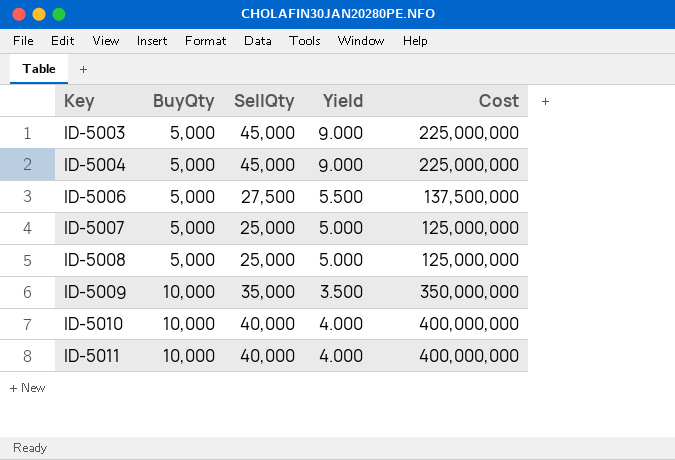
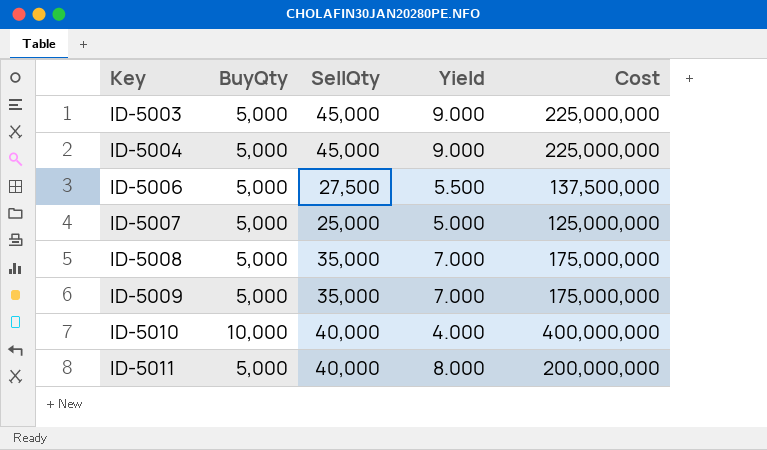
ID-5008 | SellQty: 25,000 -> 35,000
ID-5008 | Yield: 5.000 -> 7.000
ID-5008 | Cost: 125,000,000 -> 175,000,000
ID-5009 | BuyQty: 10,000 -> 5,000
ID-5009 | Yield: 3.500 -> 7.000
ID-5009 | Cost: 350,000,000 -> 175,000,000
ID-5011 | BuyQty: 10,000 -> 5,000
ID-5011 | Yield: 4.000 -> 8.000
ID-5011 | Cost: 400,000,000 -> 200,000,000

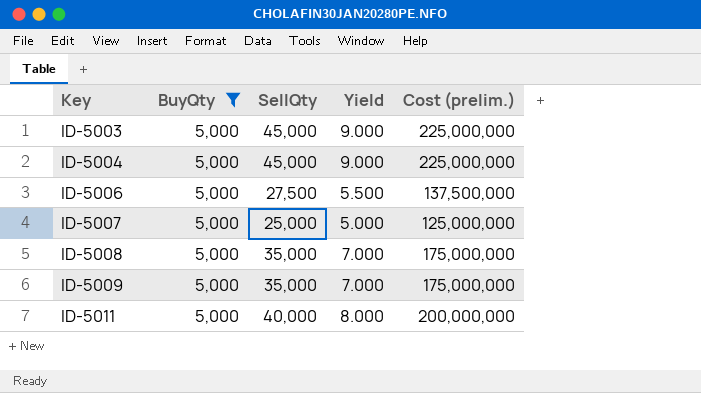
filter: none -> BuyQty = 5,000
column name: Cost -> Cost (prelim.)

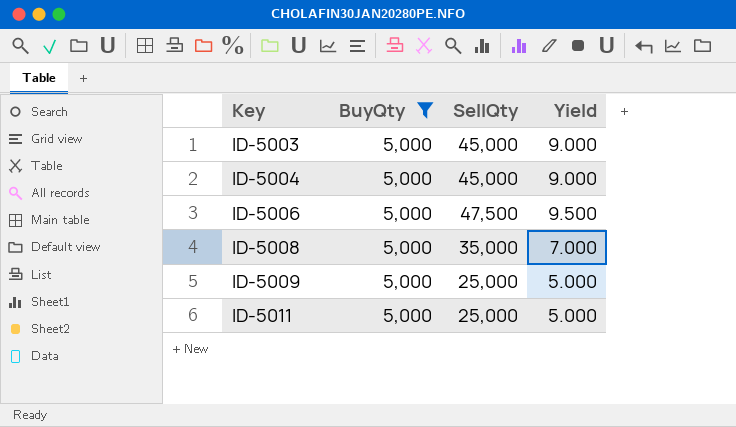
column Cost (prelim.) | formula: [BuyQty] * [SellQty] -> none
row ID-5007: 5,000 | 25,000 | 5.000 | 125,000,000 -> none
ID-5006 | SellQty: 27,500 -> 47,500
ID-5006 | Yield: 5.500 -> 9.500
ID-5009 | SellQty: 35,000 -> 25,000
ID-5009 | Yield: 7.000 -> 5.000
ID-5011 | SellQty: 40,000 -> 25,000
ID-5011 | Yield: 8.000 -> 5.000

